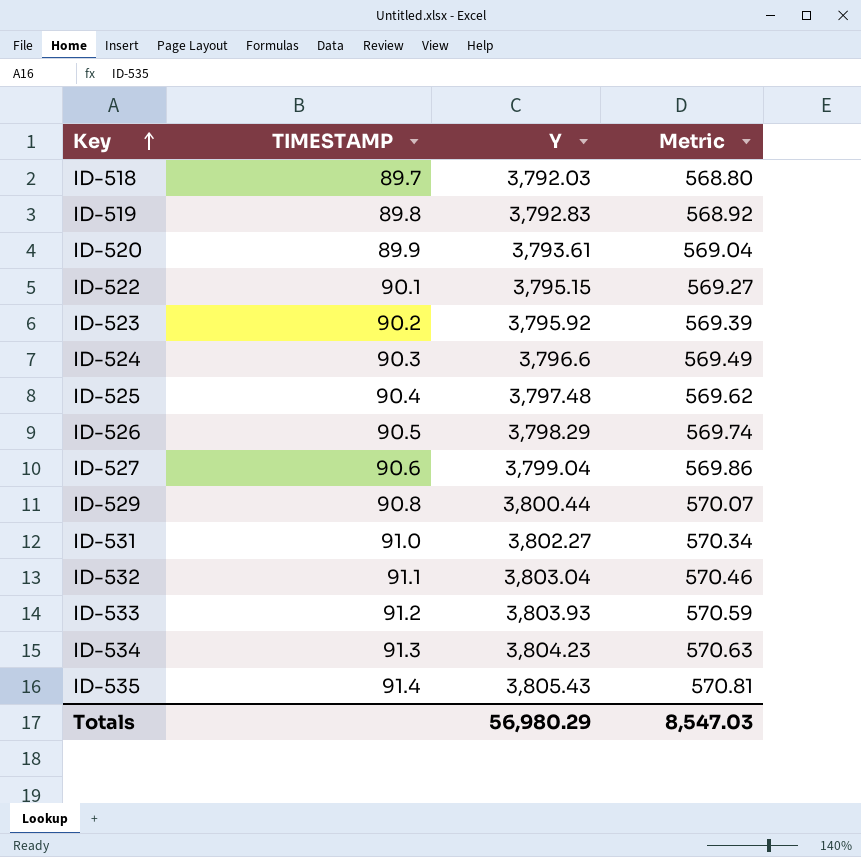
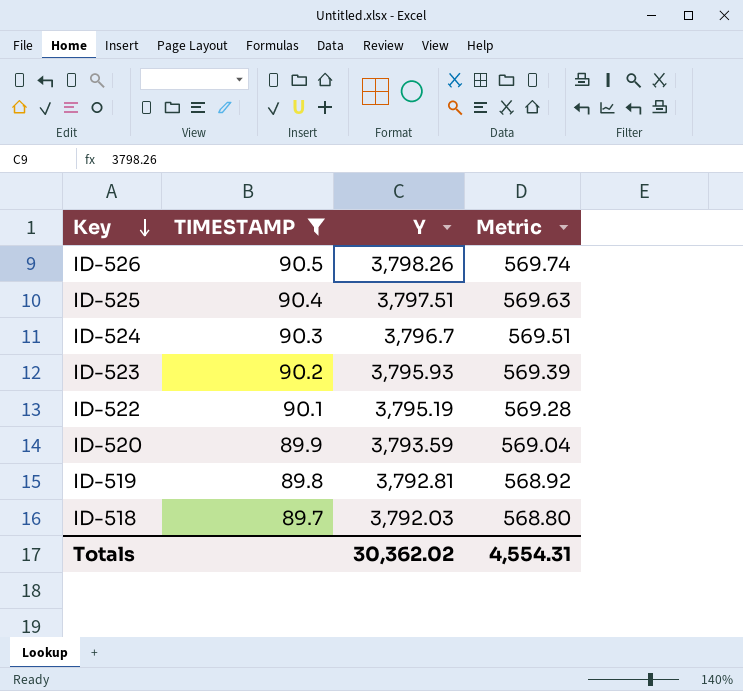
filter: none -> TIMESTAMP <= 90.5
row order: Key ascending -> Key descending
ID-526 | Y: 3,798.29 -> 3,798.26
ID-525 | Y: 3,797.48 -> 3,797.51
ID-525 | Metric: 569.62 -> 569.63
ID-524 | Y: 3,796.6 -> 3,796.7
ID-524 | Metric: 569.49 -> 569.51
ID-523 | Y: 3,795.92 -> 3,795.93
ID-522 | Y: 3,795.15 -> 3,795.19
ID-522 | Metric: 569.27 -> 569.28
ID-520 | Y: 3,793.61 -> 3,793.59
ID-519 | Y: 3,792.83 -> 3,792.81
Totals | Y: 56,980.29 -> 30,362.02
Totals | Metric: 8,547.03 -> 4,554.31

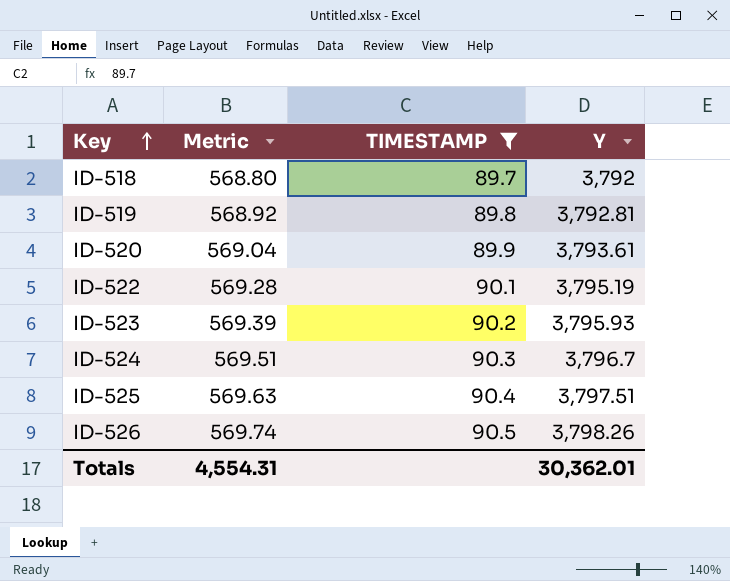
row order: Key descending -> Key ascending
column Metric | position: 4 -> 2
ID-518 | Y: 3,792.03 -> 3,792
ID-520 | Y: 3,793.59 -> 3,793.61
Totals | Y: 30,362.02 -> 30,362.01

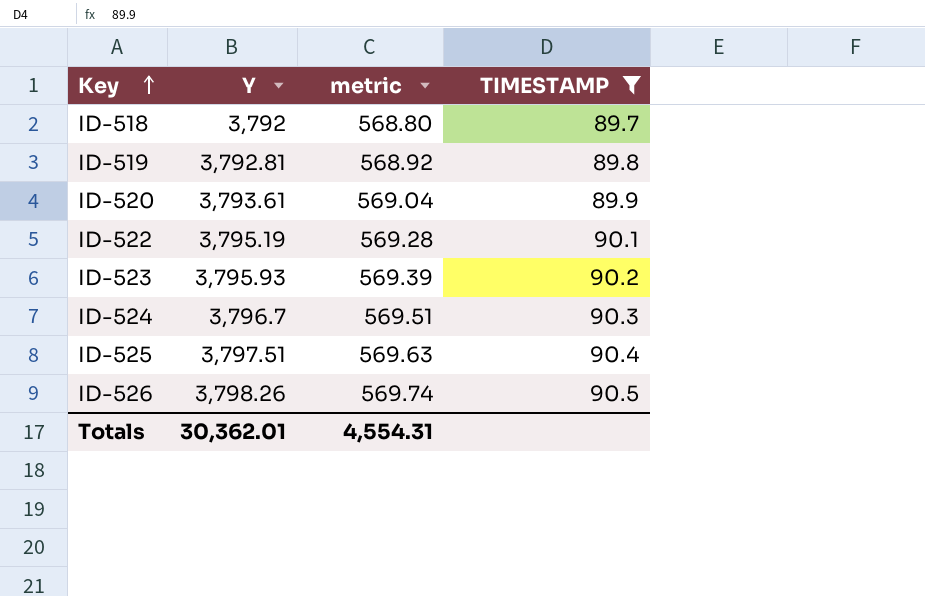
column Y | position: 4 -> 2
column name: Metric -> metric

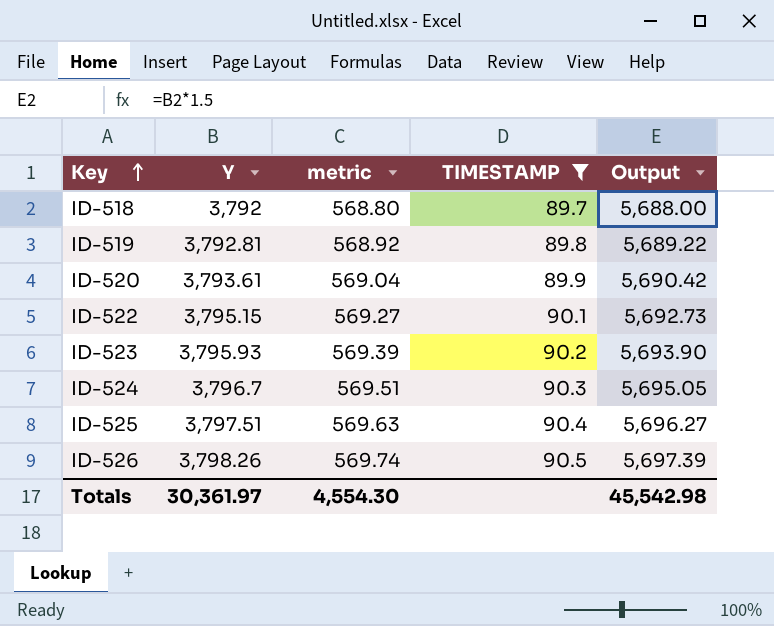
column Output | formula: none -> [Y] * 1.5
ID-522 | Y: 3,795.19 -> 3,795.15
ID-522 | metric: 569.28 -> 569.27
Totals | Y: 30,362.01 -> 30,361.97
Totals | metric: 4,554.31 -> 4,554.30

